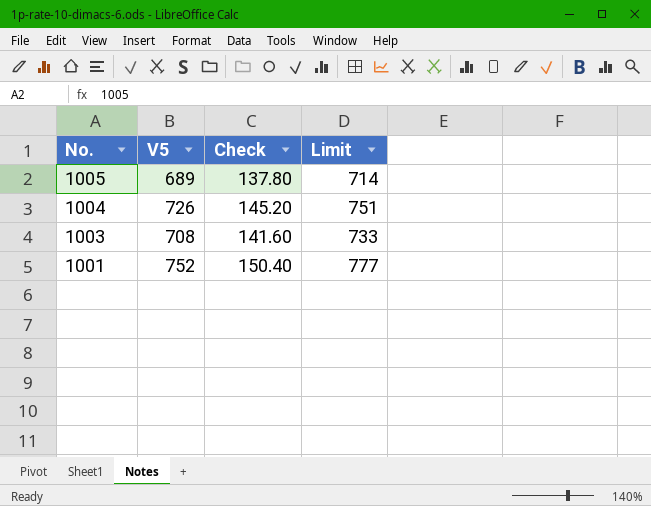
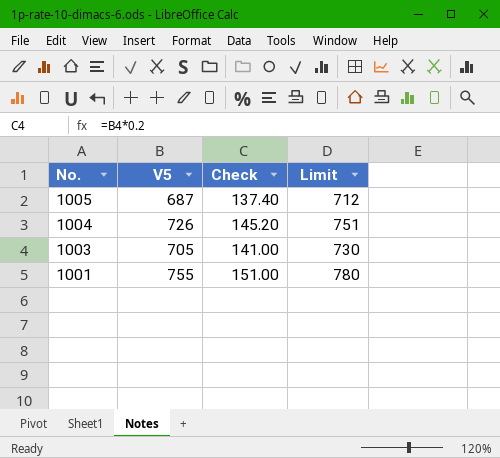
1005 | V5: 689 -> 687
1005 | Check: 137.80 -> 137.40
1005 | Limit: 714 -> 712
1003 | V5: 708 -> 705
1003 | Check: 141.60 -> 141.00
1003 | Limit: 733 -> 730
1001 | V5: 752 -> 755
1001 | Check: 150.40 -> 151.00
1001 | Limit: 777 -> 780

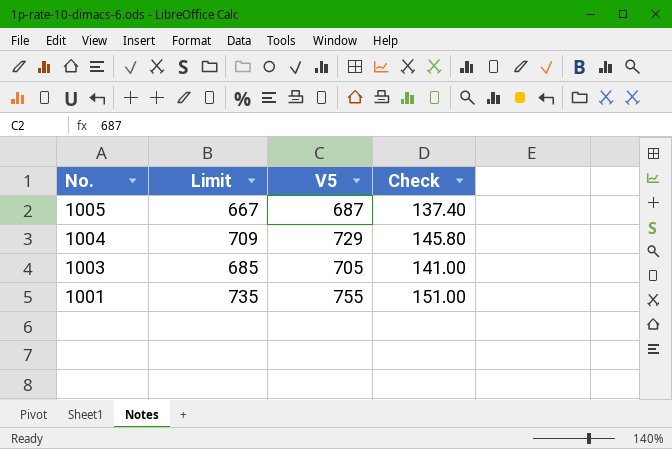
column Limit | formula: [V5] + 25 -> [V5] - 20
column Limit | position: 4 -> 2
1004 | V5: 726 -> 729
1004 | Check: 145.20 -> 145.80

